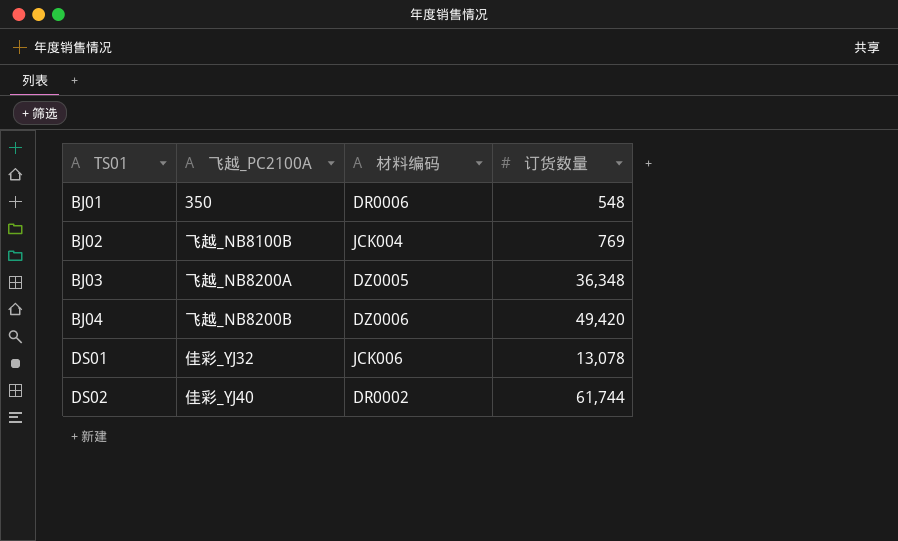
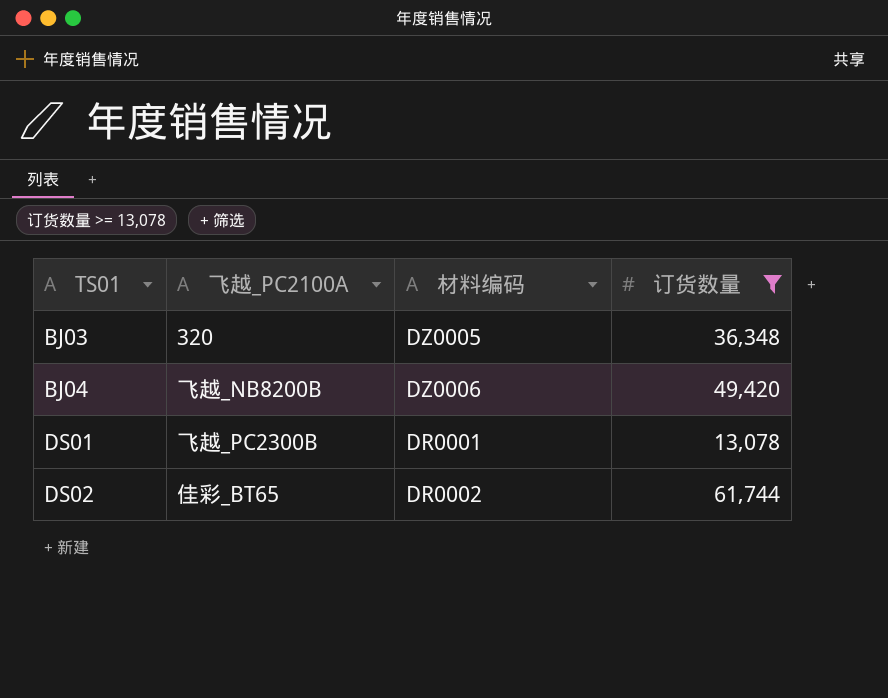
filter: none -> 订货数量 >= 13,078
BJ03 | 飞越_PC2100A: 飞越_NB8200A -> 320
DS01 | 飞越_PC2100A: 佳彩_YJ32 -> 飞越_PC2300B
DS01 | 材料编码: JCK006 -> DR0001
DS02 | 飞越_PC2100A: 佳彩_YJ40 -> 佳彩_BT65

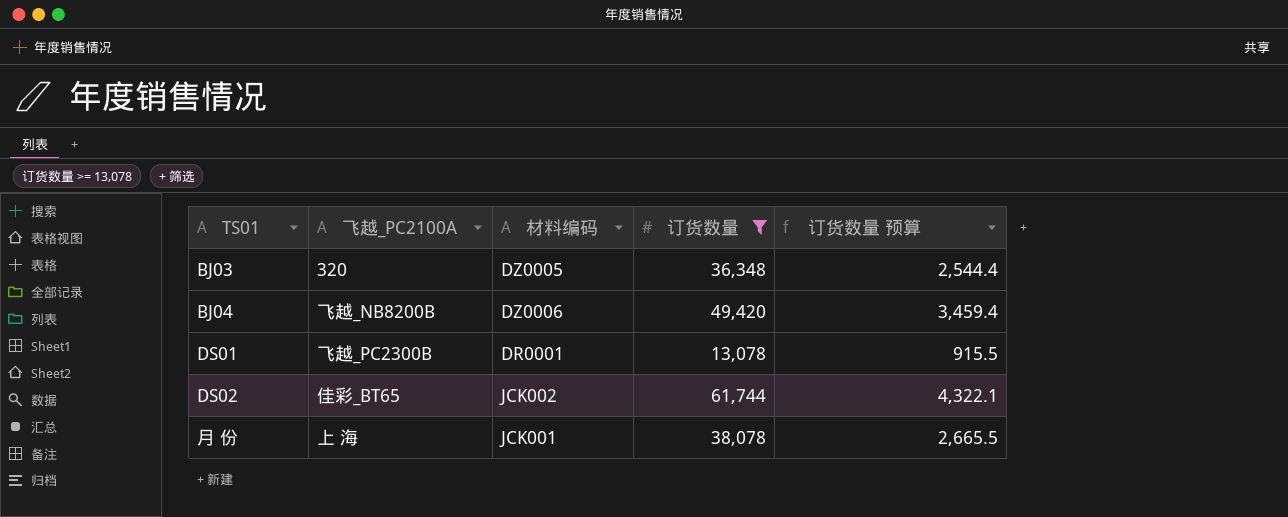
column 订货数量 预算 | formula: none -> [订货数量] * 0.07
DS02 | 材料编码: DR0002 -> JCK002
row 月 份: none -> 上 海 | JCK001 | 38,078 | 2,665.5

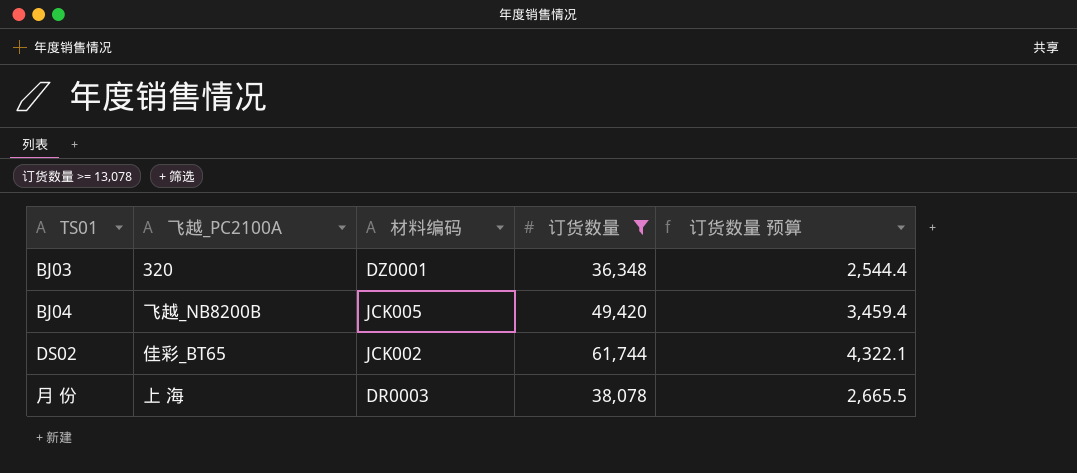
row DS01: 飞越_PC2300B | DR0001 | 13,078 | 915.5 -> none
BJ03 | 材料编码: DZ0005 -> DZ0001
BJ04 | 材料编码: DZ0006 -> JCK005
月 份 | 材料编码: JCK001 -> DR0003

